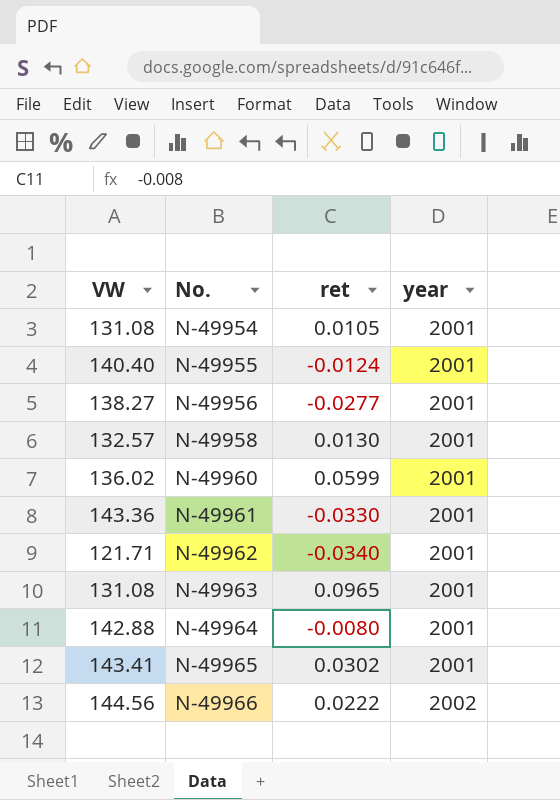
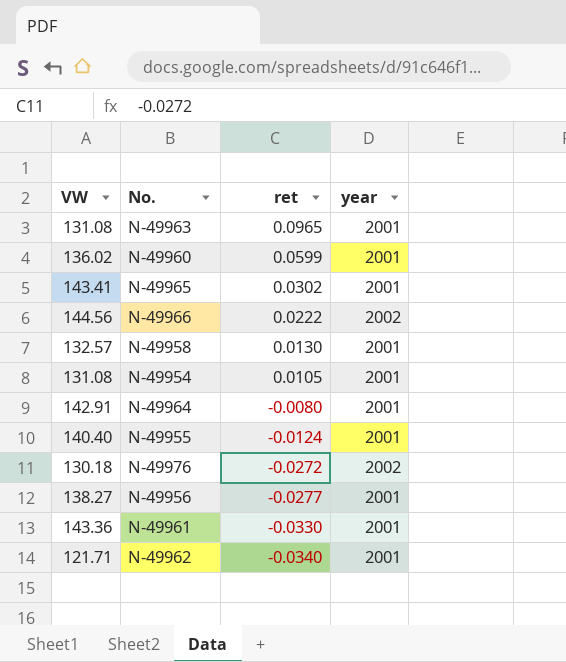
row order: No. ascending -> ret descending
N-49964 | VW: 142.88 -> 142.91
row N-49976: none -> 130.18 | -0.0272 | 2002

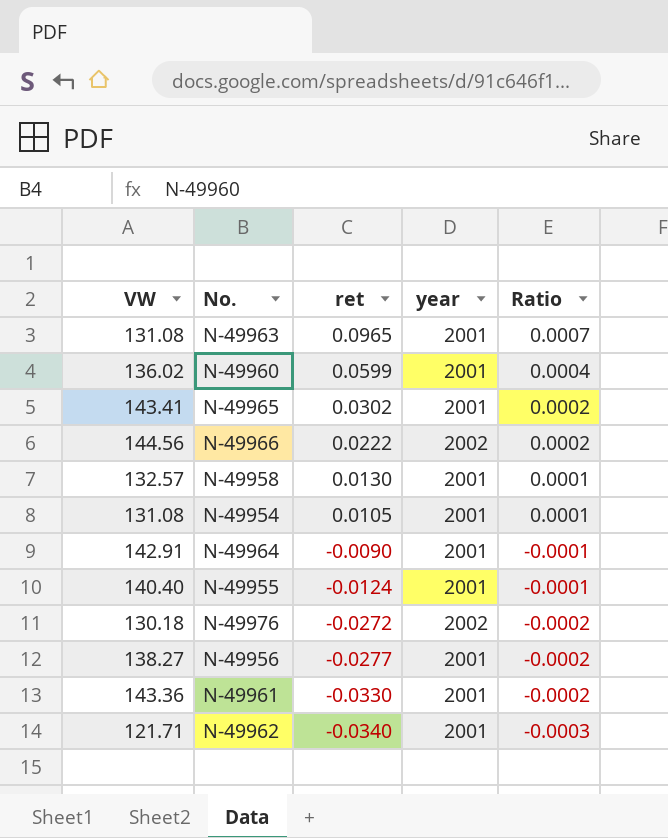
column Ratio | formula: none -> [ret] / [VW]
N-49964 | ret: -0.0080 -> -0.0090

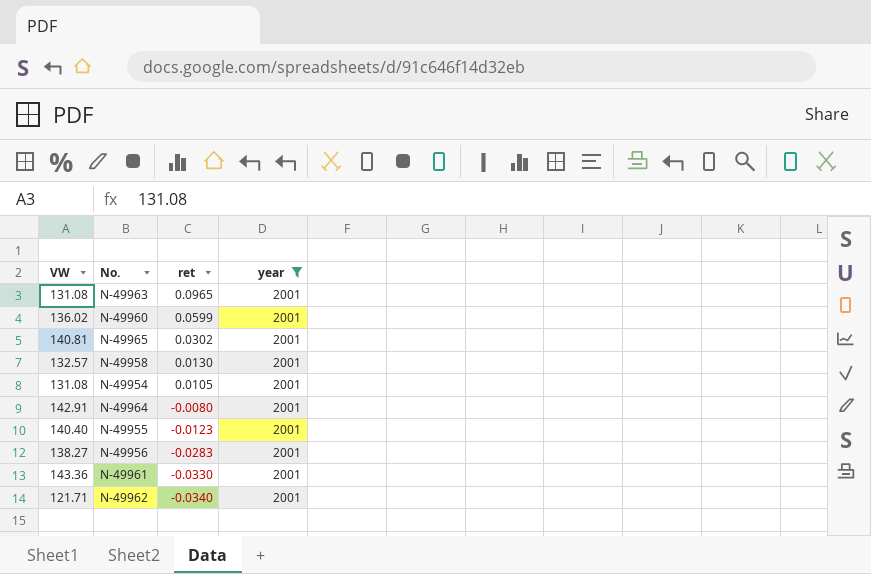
filter: none -> year = 2001
column Ratio | formula: [ret] / [VW] -> none
N-49965 | VW: 143.41 -> 140.81
N-49964 | ret: -0.0090 -> -0.0080
N-49955 | ret: -0.0124 -> -0.0123
N-49956 | ret: -0.0277 -> -0.0283

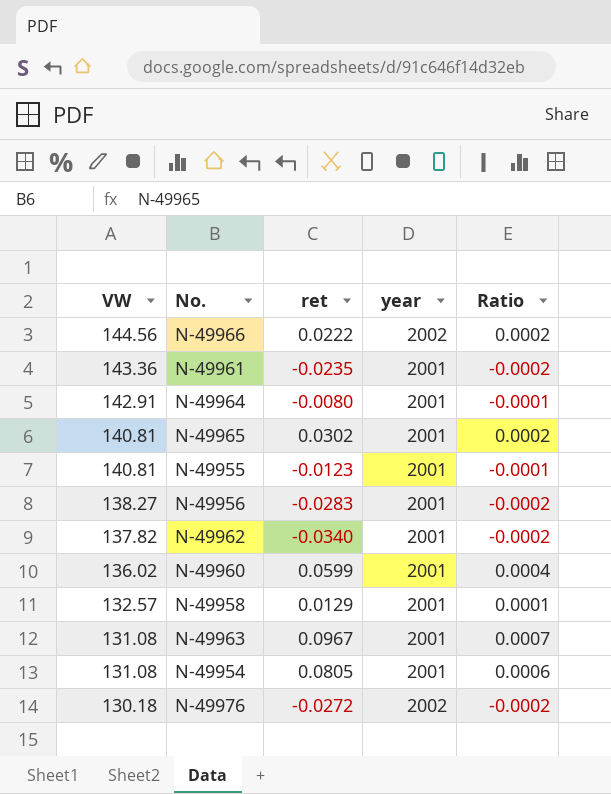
filter: year = 2001 -> none
row order: ret descending -> VW descending
column Ratio | formula: none -> [ret] / [VW]
N-49961 | ret: -0.0330 -> -0.0235
N-49955 | VW: 140.40 -> 140.81
N-49962 | VW: 121.71 -> 137.82
N-49958 | ret: 0.0130 -> 0.0129
N-49963 | ret: 0.0965 -> 0.0967
N-49954 | ret: 0.0105 -> 0.0805

